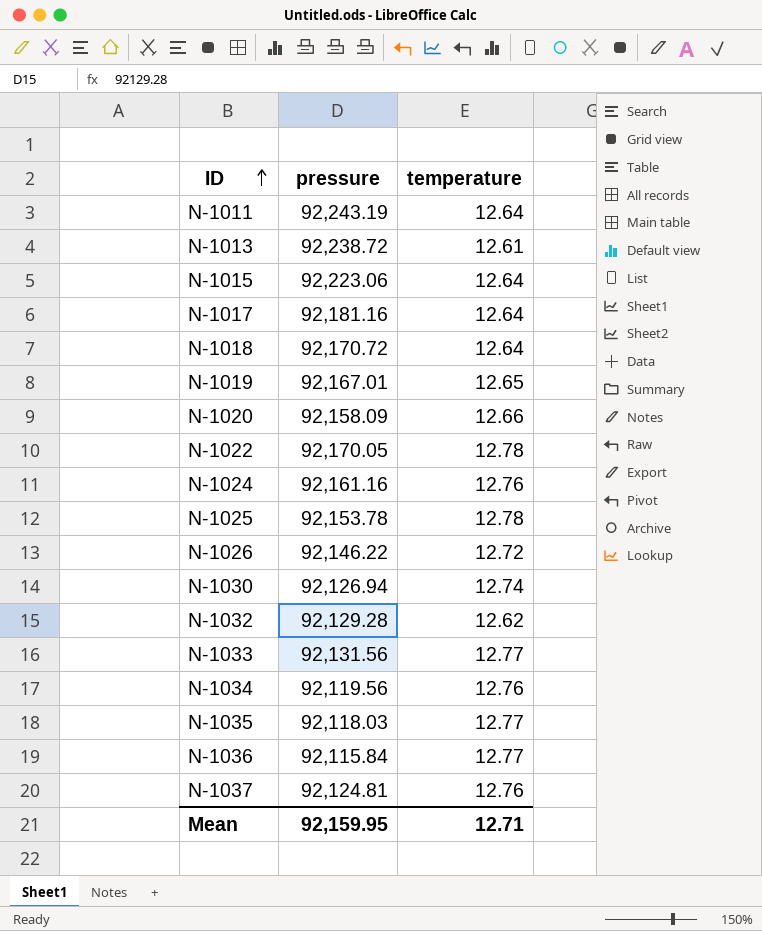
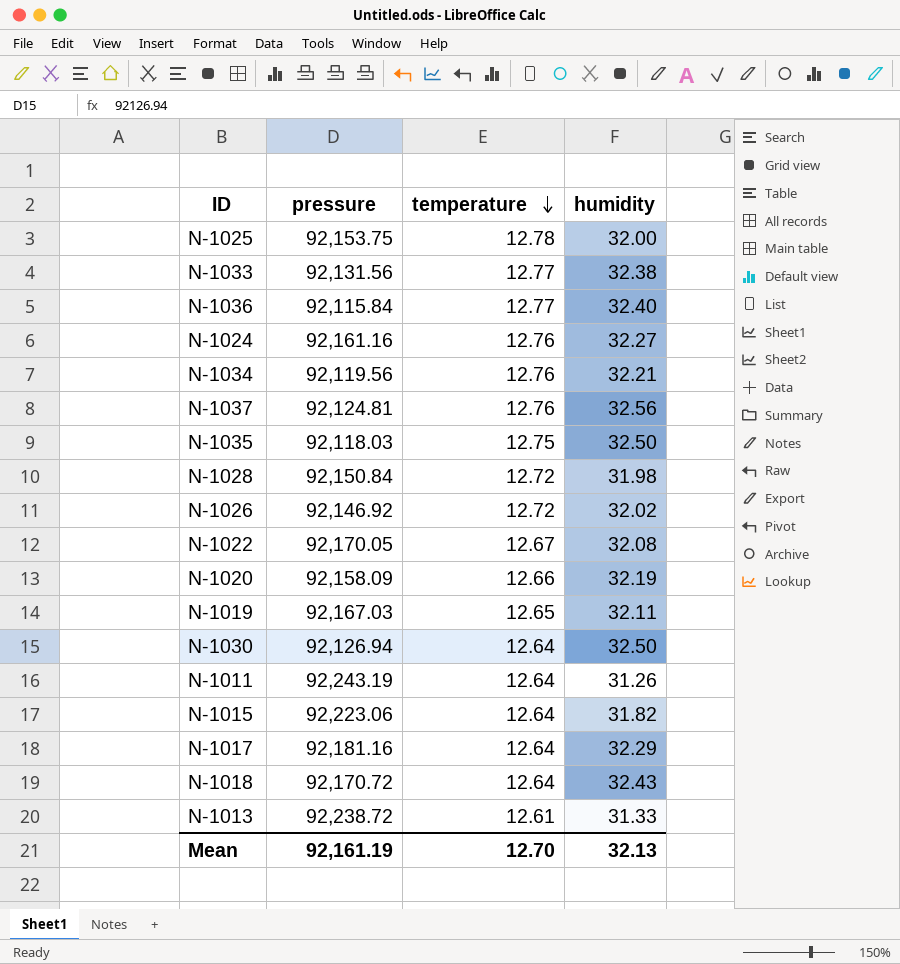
row order: ID ascending -> temperature descending
column humidity | position: none -> 4
row N-1032: 92,129.28 | 12.62 -> none
N-1025 | pressure: 92,153.78 -> 92,153.75
N-1035 | temperature: 12.77 -> 12.75
row N-1028: none -> 92,150.84 | 12.72 | 31.98
N-1026 | pressure: 92,146.22 -> 92,146.92
N-1022 | temperature: 12.78 -> 12.67
N-1019 | pressure: 92,167.01 -> 92,167.03
N-1030 | temperature: 12.74 -> 12.64
Mean | pressure: 92,159.95 -> 92,161.19
Mean | temperature: 12.71 -> 12.70

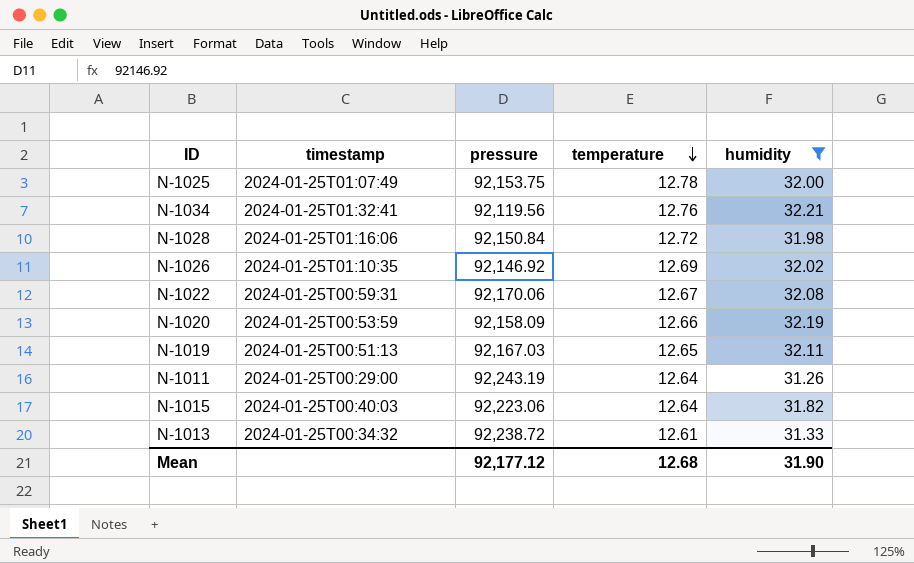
filter: none -> humidity <= 32.21
column timestamp | position: none -> 2
N-1026 | temperature: 12.72 -> 12.69
N-1022 | pressure: 92,170.05 -> 92,170.06
Mean | pressure: 92,161.19 -> 92,177.12
Mean | temperature: 12.70 -> 12.68
Mean | humidity: 32.13 -> 31.90

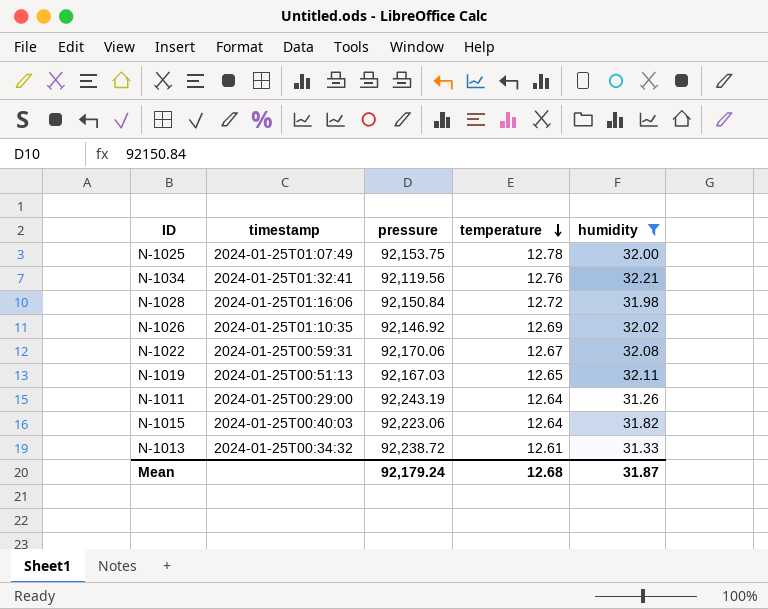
row N-1020: 2024-01-25T00:53:59 | 92,158.09 | 12.66 | 32.19 -> none
Mean | pressure: 92,177.12 -> 92,179.24
Mean | humidity: 31.90 -> 31.87

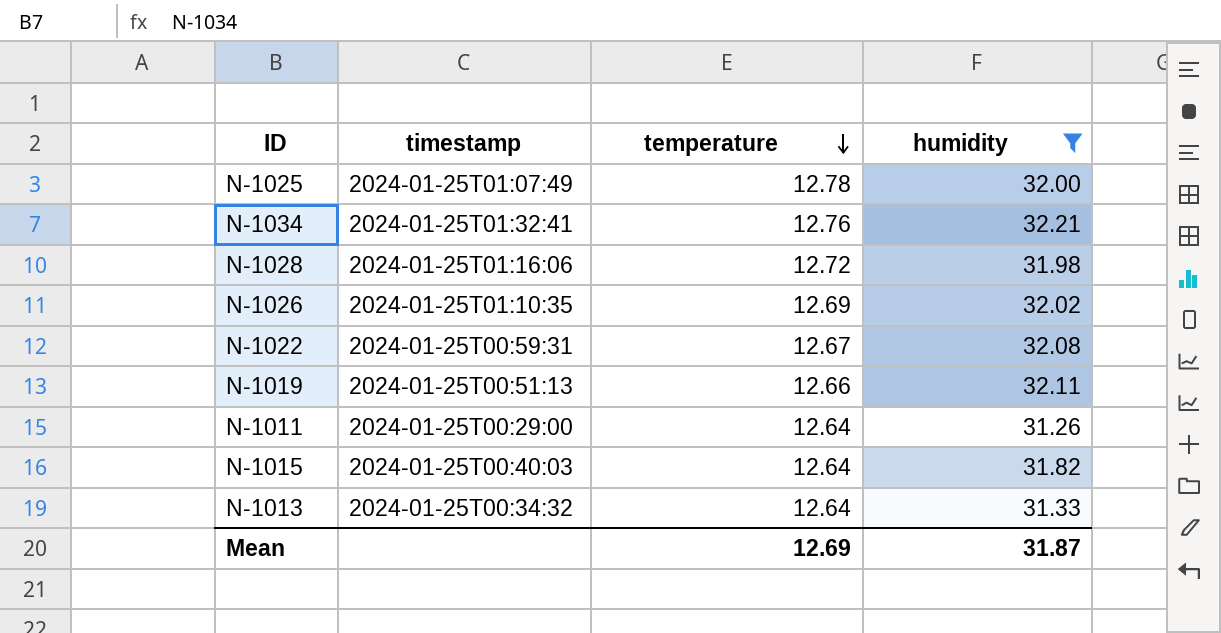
column pressure | position: 3 -> none
N-1019 | temperature: 12.65 -> 12.66
N-1013 | temperature: 12.61 -> 12.64
Mean | temperature: 12.68 -> 12.69

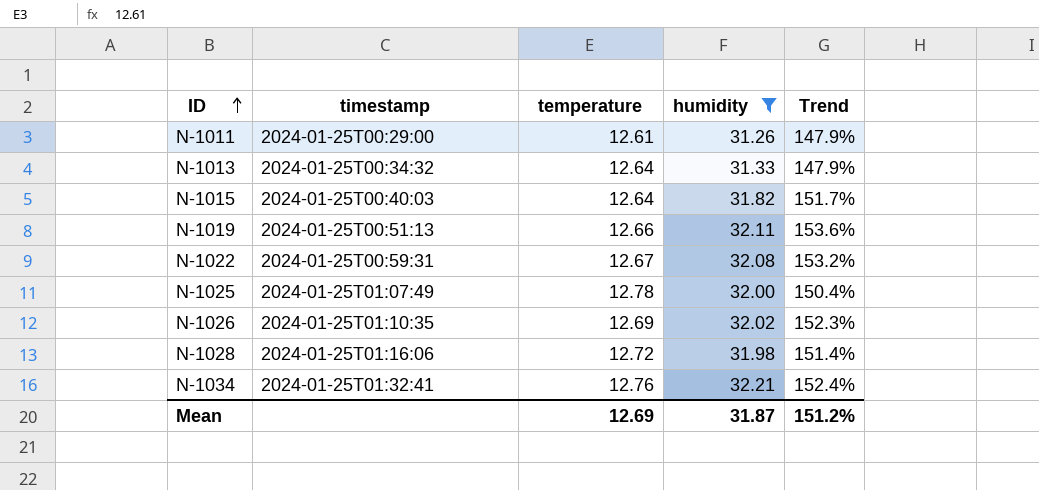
row order: temperature descending -> ID ascending
column Trend | formula: none -> ([humidity] - [temperature]) / [temperature]
N-1011 | temperature: 12.64 -> 12.61

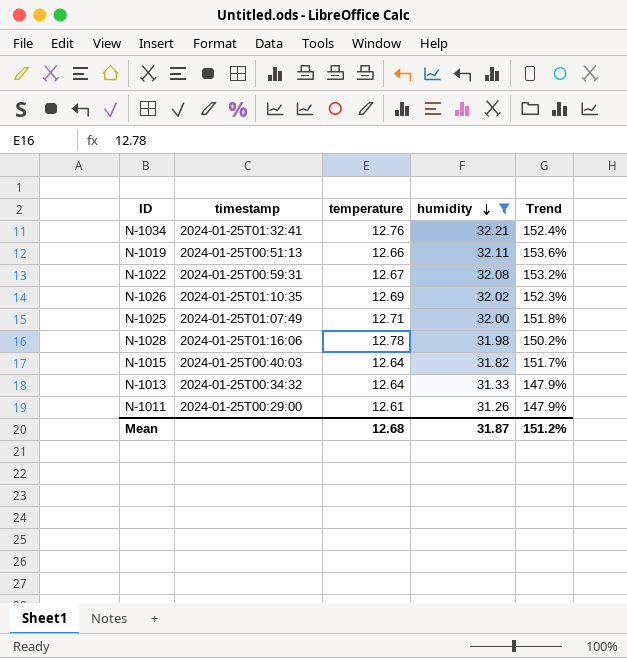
row order: ID ascending -> humidity descending
N-1025 | temperature: 12.78 -> 12.71
N-1025 | Trend: 150.4% -> 151.8%
N-1028 | temperature: 12.72 -> 12.78
N-1028 | Trend: 151.4% -> 150.2%
Mean | temperature: 12.69 -> 12.68

